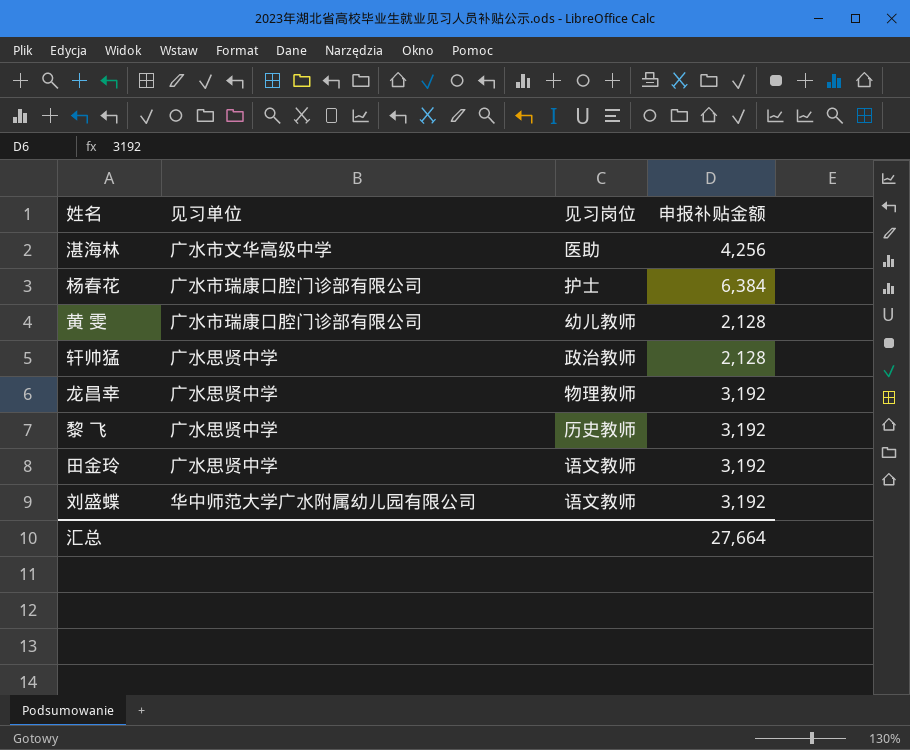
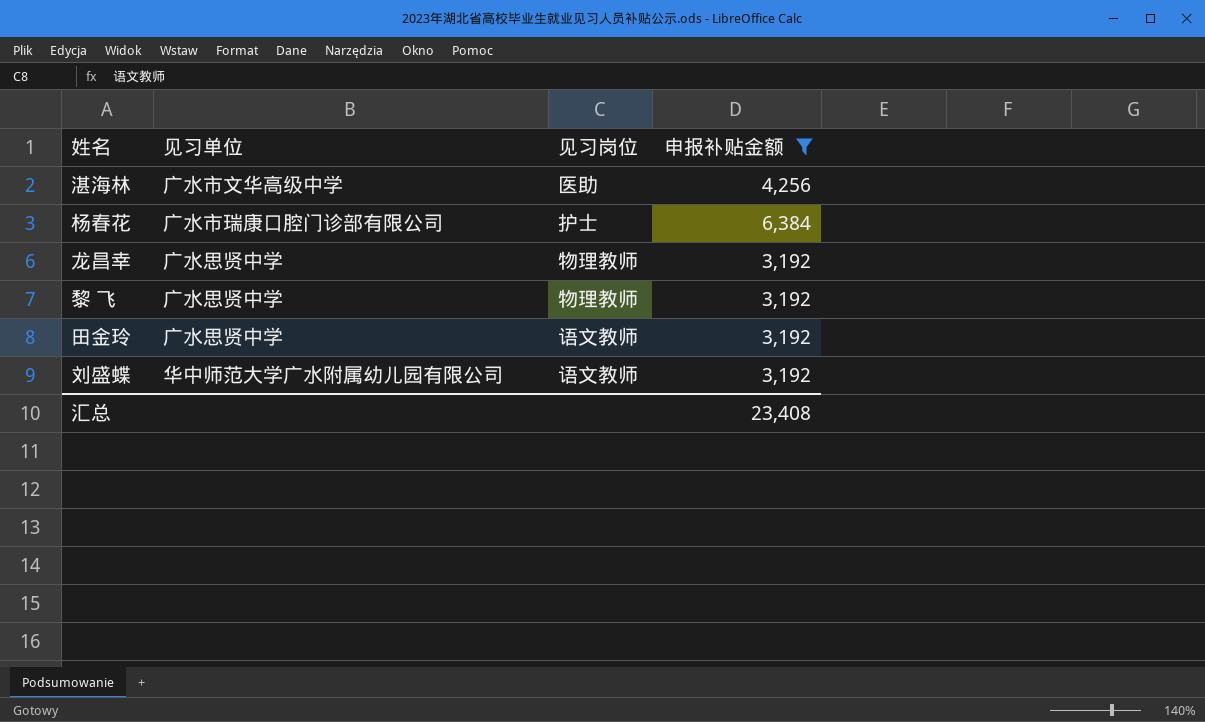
filter: none -> 申报补贴金额 != 2,128
黎 飞 | 见习岗位: 历史教师 -> 物理教师
汇总 | 申报补贴金额: 27,664 -> 23,408

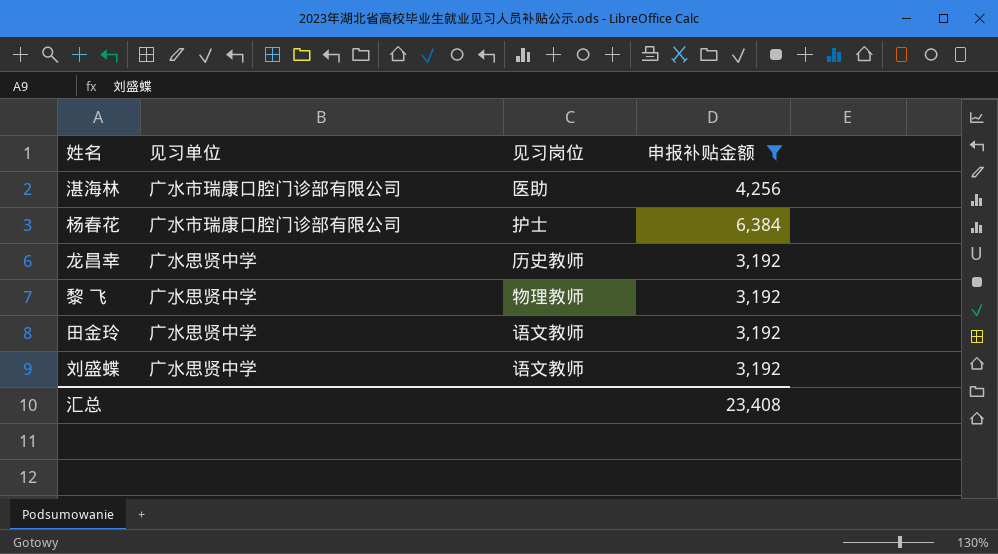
湛海林 | 见习单位: 广水市文华高级中学 -> 广水市瑞康口腔门诊部有限公司
龙昌幸 | 见习岗位: 物理教师 -> 历史教师
刘盛蝶 | 见习单位: 华中师范大学广水附属幼儿园有限公司 -> 广水思贤中学

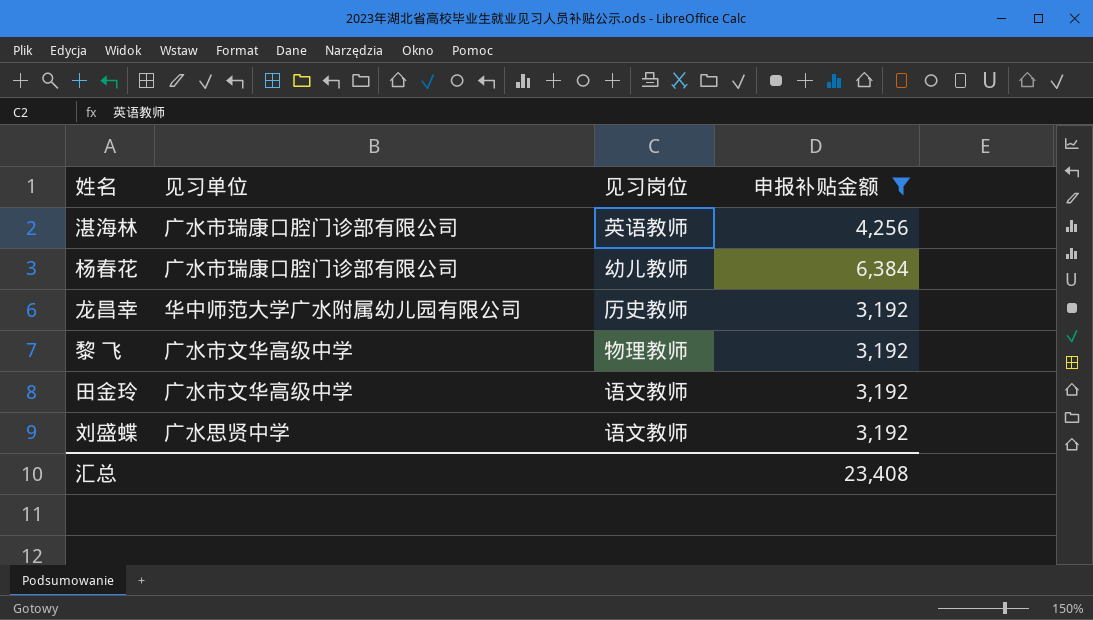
湛海林 | 见习岗位: 医助 -> 英语教师
杨春花 | 见习岗位: 护士 -> 幼儿教师
龙昌幸 | 见习单位: 广水思贤中学 -> 华中师范大学广水附属幼儿园有限公司
黎 飞 | 见习单位: 广水思贤中学 -> 广水市文华高级中学
田金玲 | 见习单位: 广水思贤中学 -> 广水市文华高级中学

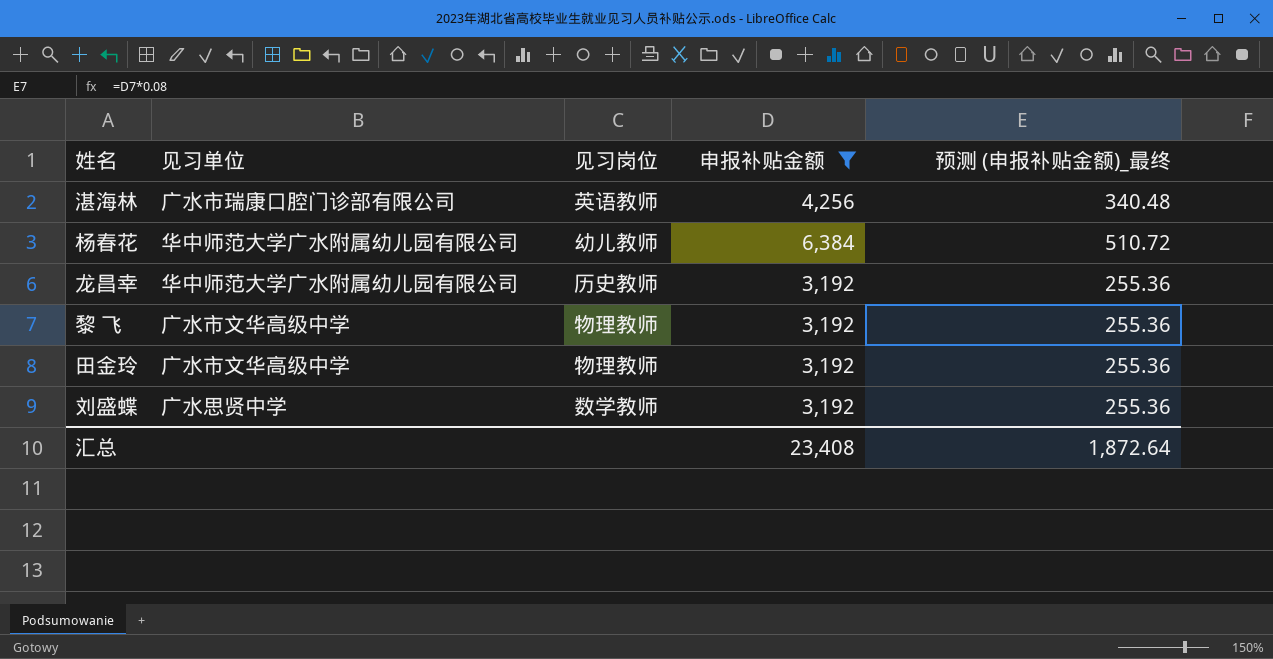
column 预测 (申报补贴金额)_最终 | formula: none -> [申报补贴金额] * 0.08
杨春花 | 见习单位: 广水市瑞康口腔门诊部有限公司 -> 华中师范大学广水附属幼儿园有限公司
田金玲 | 见习岗位: 语文教师 -> 物理教师
刘盛蝶 | 见习岗位: 语文教师 -> 数学教师

